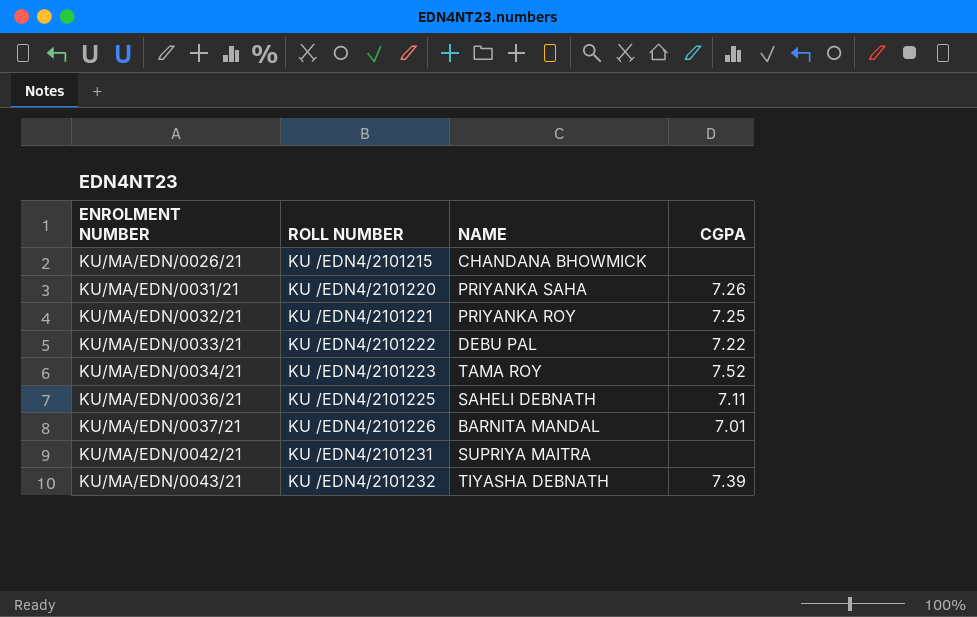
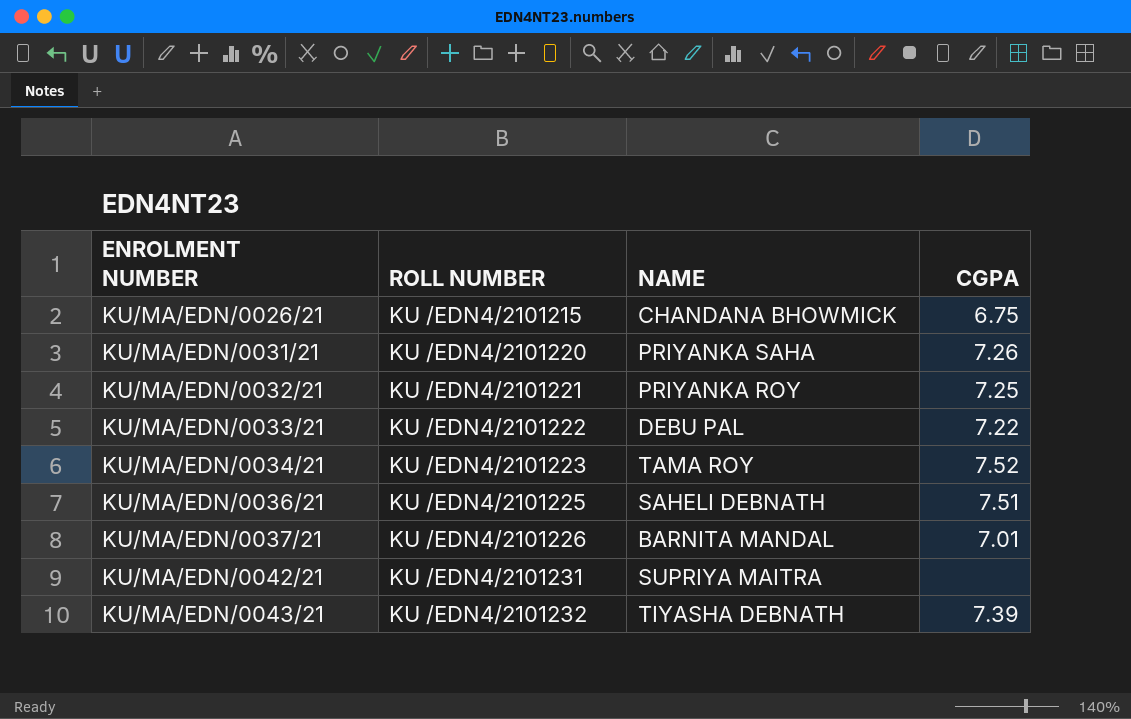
KU/MA/EDN/0026/21 | CGPA: none -> 6.75
KU/MA/EDN/0036/21 | CGPA: 7.11 -> 7.51

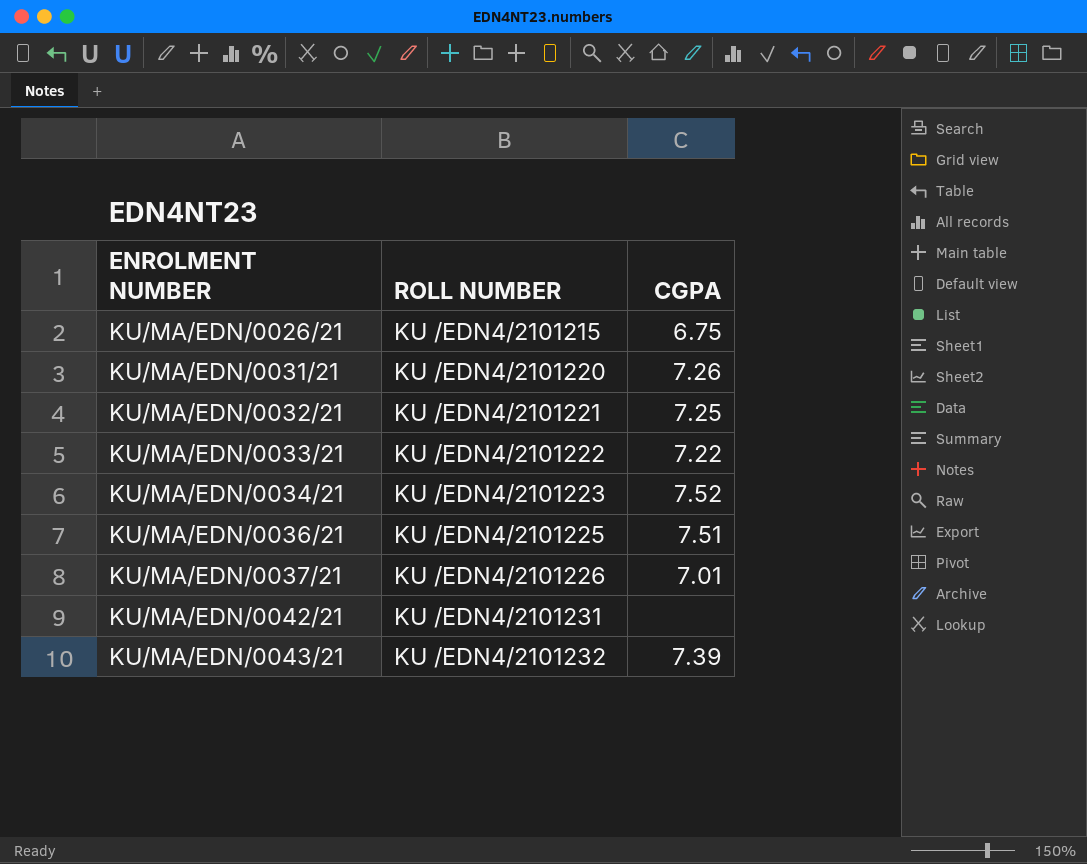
column NAME | position: 3 -> none

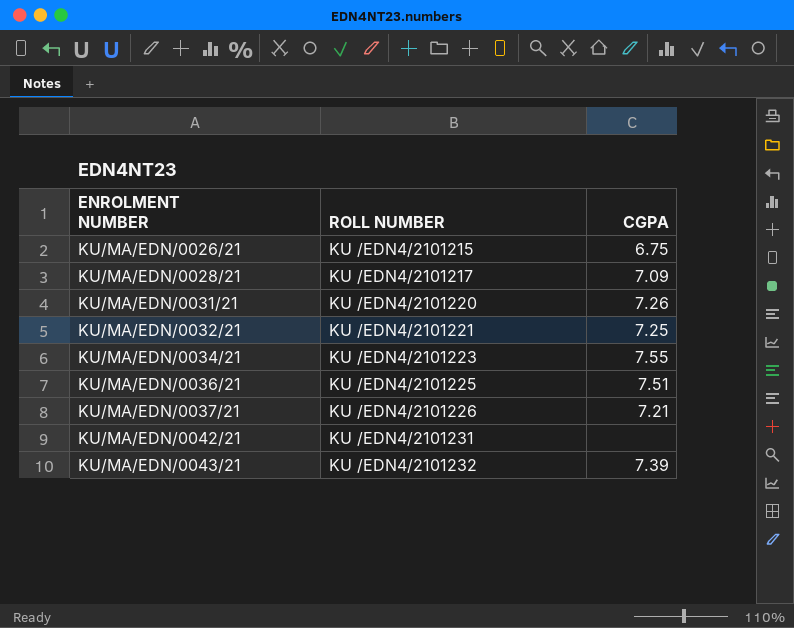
row KU/MA/EDN/0033/21: KU /EDN4/2101222 | 7.22 -> none
row KU/MA/EDN/0028/21: none -> KU /EDN4/2101217 | 7.09
KU/MA/EDN/0034/21 | CGPA: 7.52 -> 7.55
KU/MA/EDN/0037/21 | CGPA: 7.01 -> 7.21

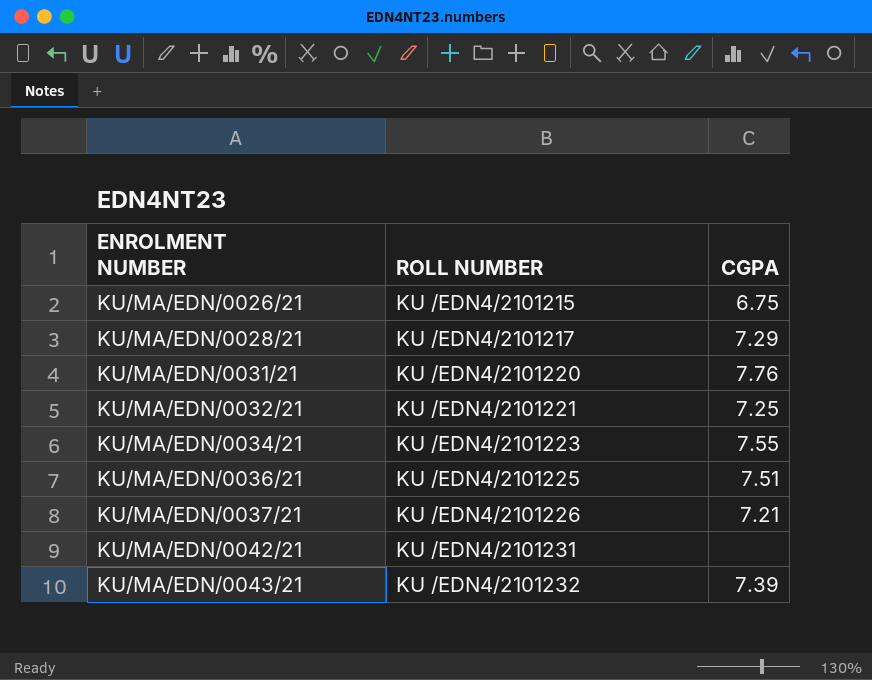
KU/MA/EDN/0028/21 | CGPA: 7.09 -> 7.29
KU/MA/EDN/0031/21 | CGPA: 7.26 -> 7.76

